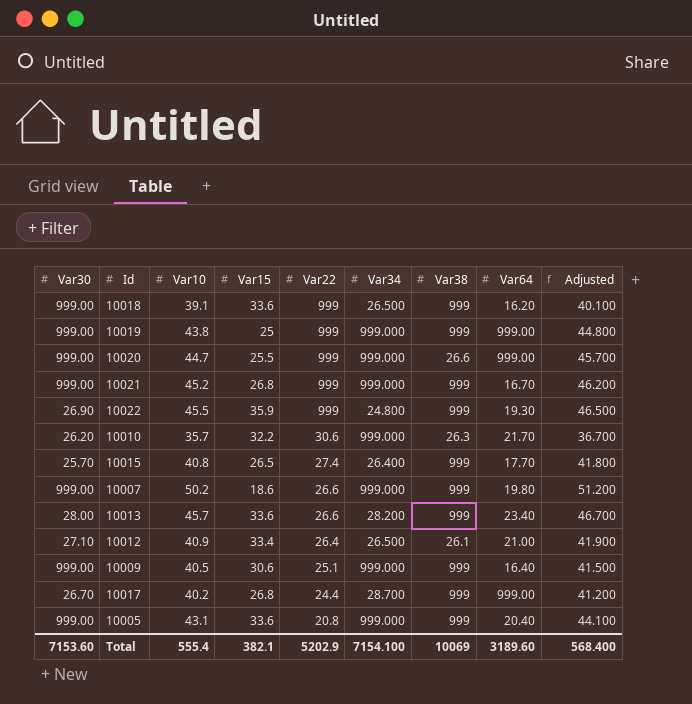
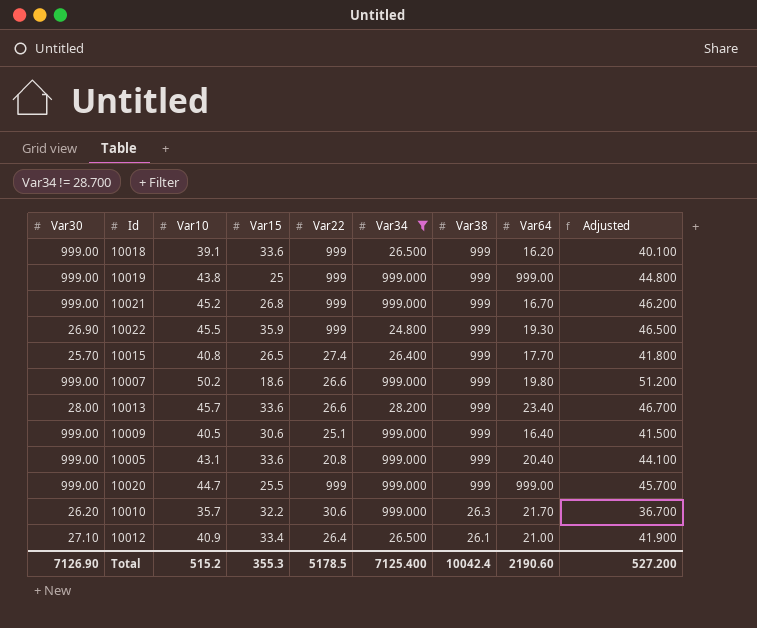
filter: none -> Var34 != 28.700
row order: Var22 descending -> Var38 descending
10020 | Var38: 26.6 -> 999
Total | Var30: 7153.60 -> 7126.90
Total | Var10: 555.4 -> 515.2
Total | Var15: 382.1 -> 355.3
Total | Var22: 5202.9 -> 5178.5
Total | Var34: 7154.100 -> 7125.400
Total | Var38: 10069 -> 10042.4
Total | Var64: 3189.60 -> 2190.60
Total | Adjusted: 568.400 -> 527.200

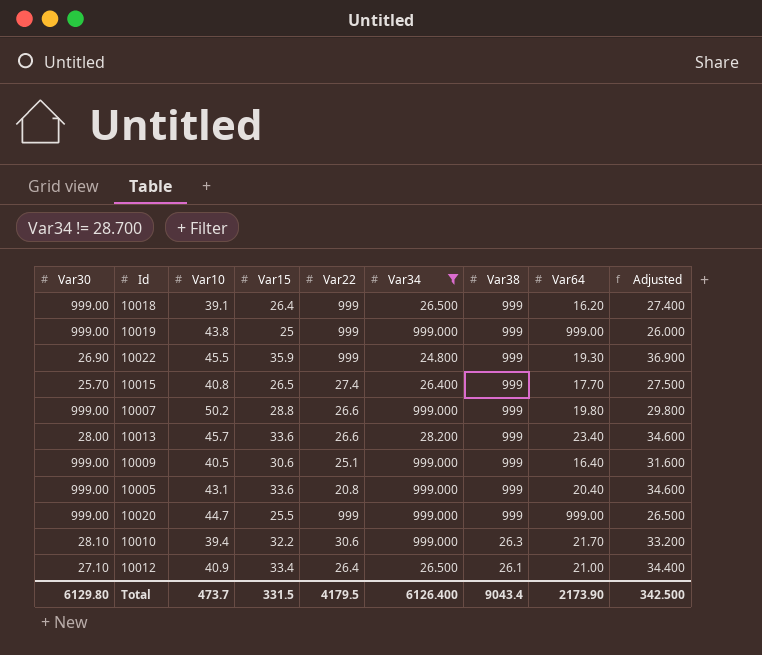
column Adjusted | formula: [Var10] + 1 -> [Var15] + 1
row 10021: 999.00 | 45.2 | 26.8 | 999 | 999.000 | 999 | 16.70 | 46.200 -> none
10018 | Var15: 33.6 -> 26.4
10007 | Var15: 18.6 -> 28.8
10010 | Var30: 26.20 -> 28.10
10010 | Var10: 35.7 -> 39.4
Total | Var30: 7126.90 -> 6129.80
Total | Var10: 515.2 -> 473.7
Total | Var15: 355.3 -> 331.5
Total | Var22: 5178.5 -> 4179.5
Total | Var34: 7125.400 -> 6126.400
Total | Var38: 10042.4 -> 9043.4
Total | Var64: 2190.60 -> 2173.90
Total | Adjusted: 527.200 -> 342.500

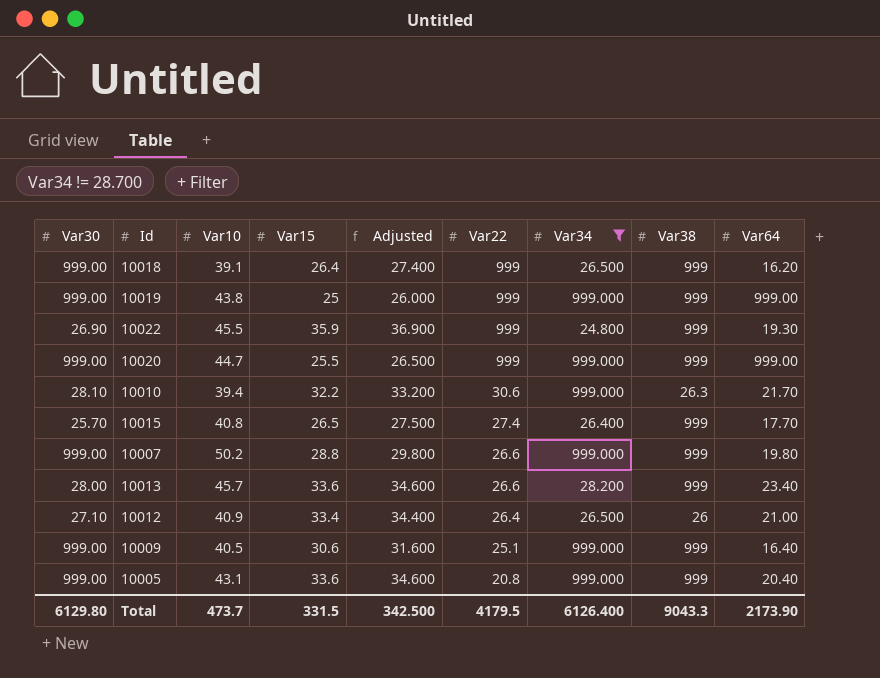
row order: Var38 descending -> Var22 descending
column Adjusted | position: 9 -> 5
10012 | Var38: 26.1 -> 26
Total | Var38: 9043.4 -> 9043.3

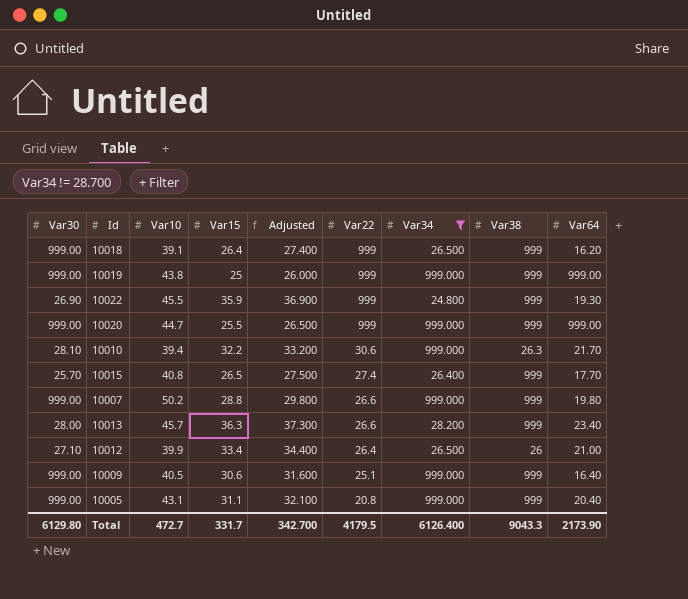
10013 | Var15: 33.6 -> 36.3
10013 | Adjusted: 34.600 -> 37.300
10012 | Var10: 40.9 -> 39.9
10005 | Var15: 33.6 -> 31.1
10005 | Adjusted: 34.600 -> 32.100
Total | Var10: 473.7 -> 472.7
Total | Var15: 331.5 -> 331.7
Total | Adjusted: 342.500 -> 342.700

